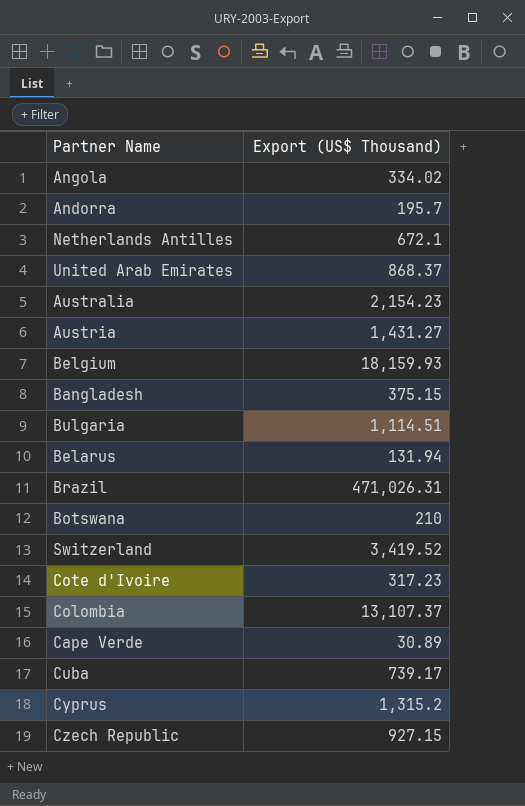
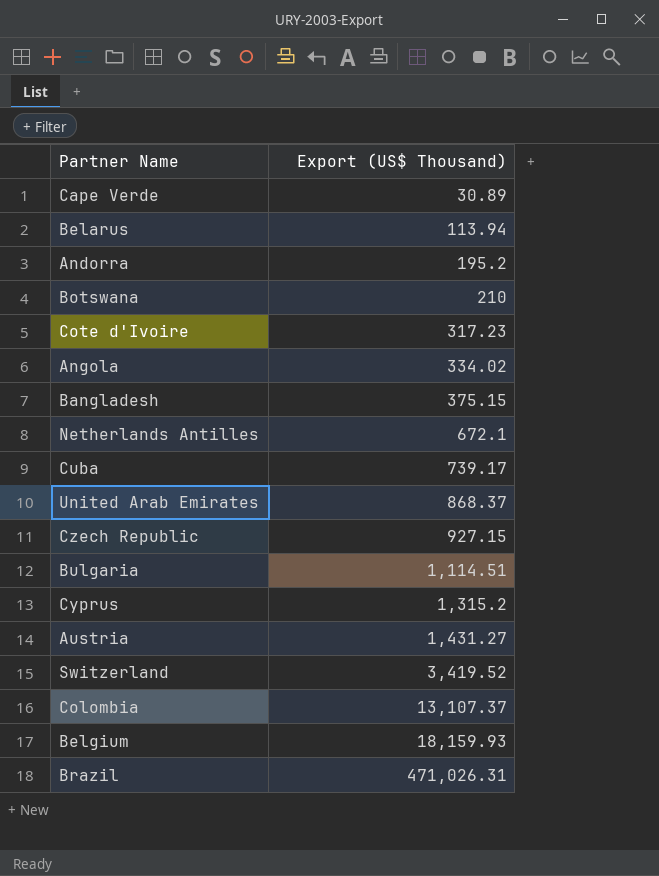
row order: none -> Export (US$ Thousand) ascending
row Australia: 2,154.23 -> none
Belarus | Export (US$ Thousand): 131.94 -> 113.94
Andorra | Export (US$ Thousand): 195.7 -> 195.2

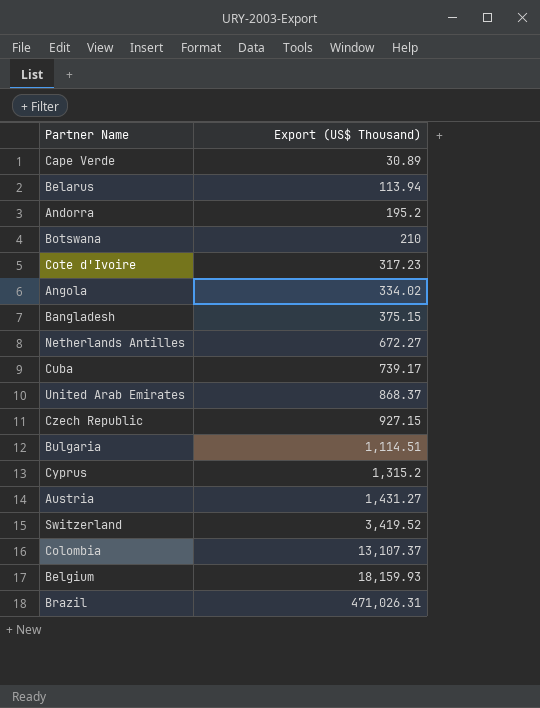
Netherlands Antilles | Export (US$ Thousand): 672.1 -> 672.27

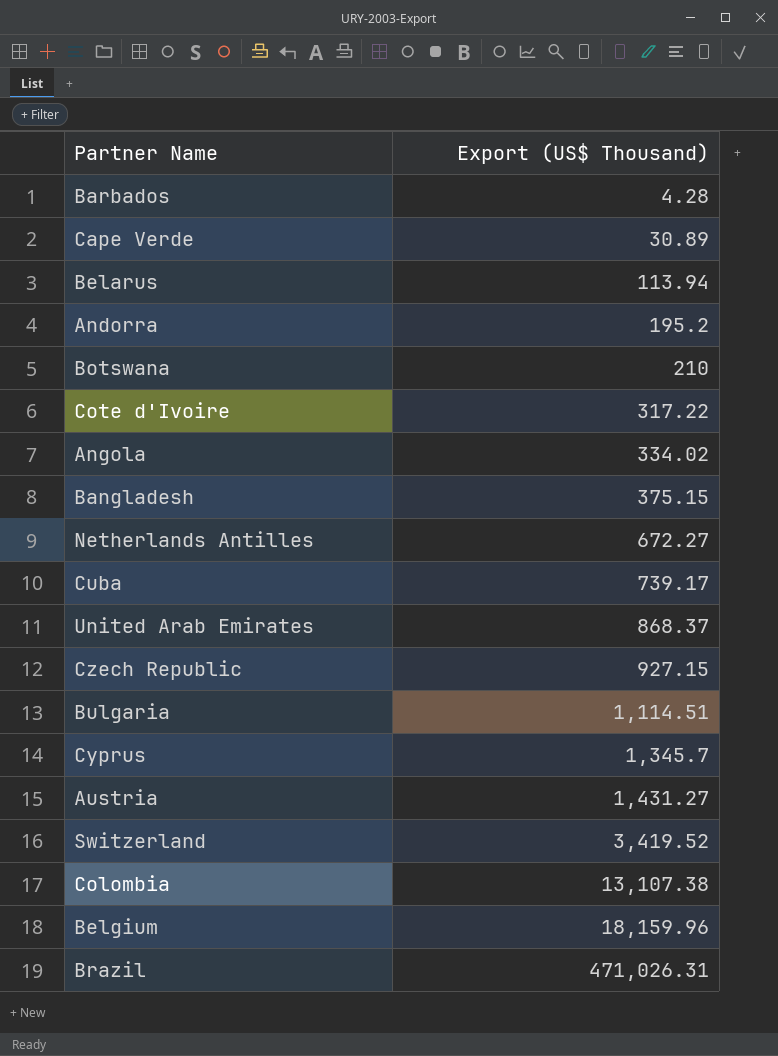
row Barbados: none -> 4.28
Cote d'Ivoire | Export (US$ Thousand): 317.23 -> 317.22
Cyprus | Export (US$ Thousand): 1,315.2 -> 1,345.7
Colombia | Export (US$ Thousand): 13,107.37 -> 13,107.38
Belgium | Export (US$ Thousand): 18,159.93 -> 18,159.96

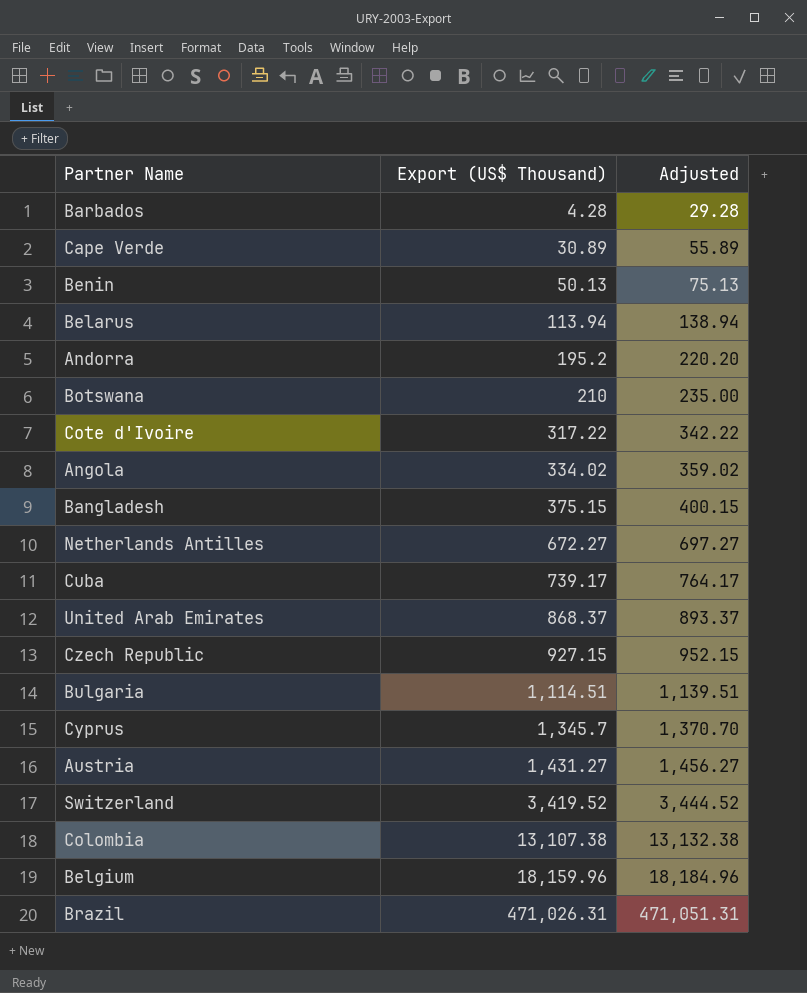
column Adjusted | formula: none -> [Export (US$ Thousand)] + 25
row Benin: none -> 50.13 | 75.13

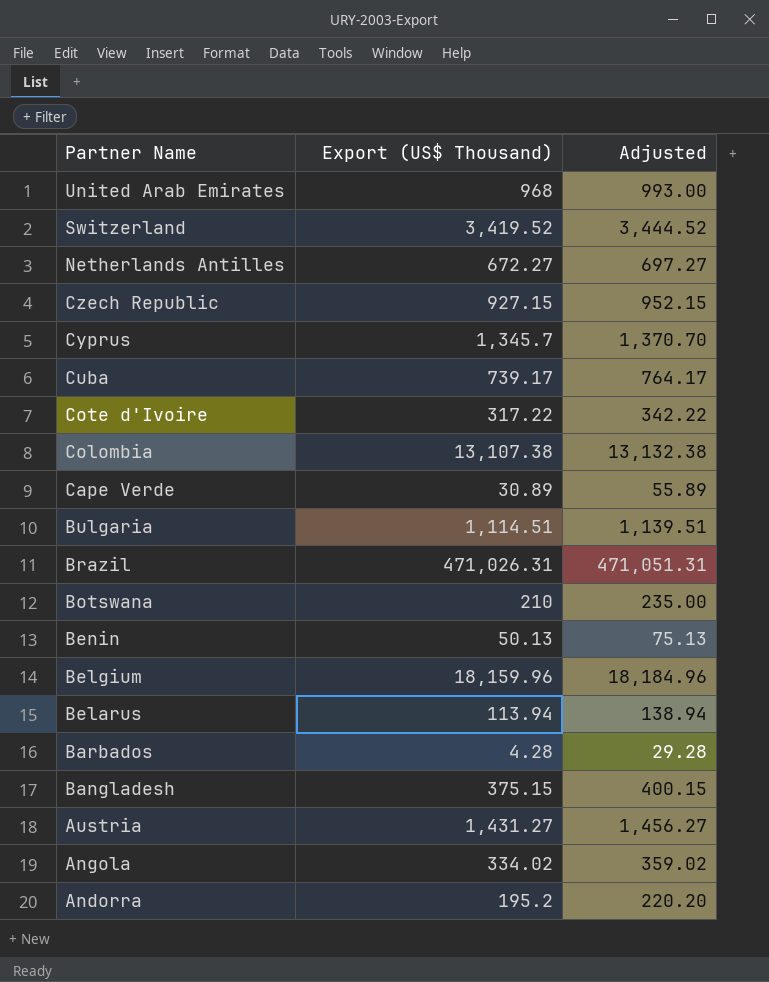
row order: Export (US$ Thousand) ascending -> Partner Name descending
United Arab Emirates | Export (US$ Thousand): 868.37 -> 968
United Arab Emirates | Adjusted: 893.37 -> 993.00

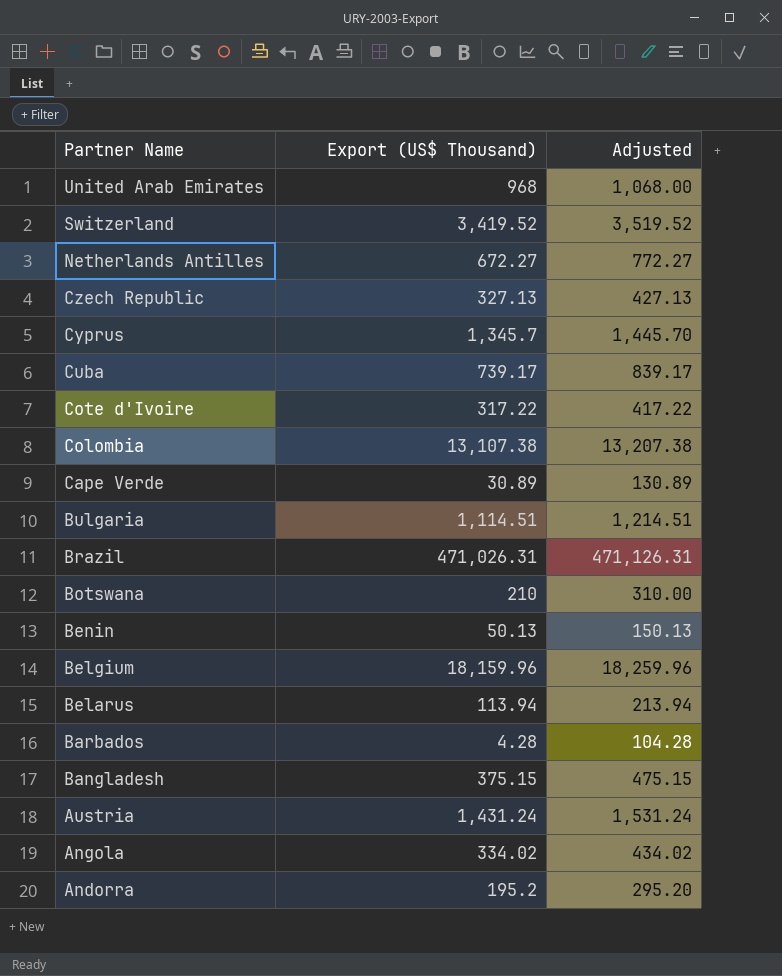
column Adjusted | formula: [Export (US$ Thousand)] + 25 -> [Export (US$ Thousand)] + 100
Czech Republic | Export (US$ Thousand): 927.15 -> 327.13
Austria | Export (US$ Thousand): 1,431.27 -> 1,431.24

